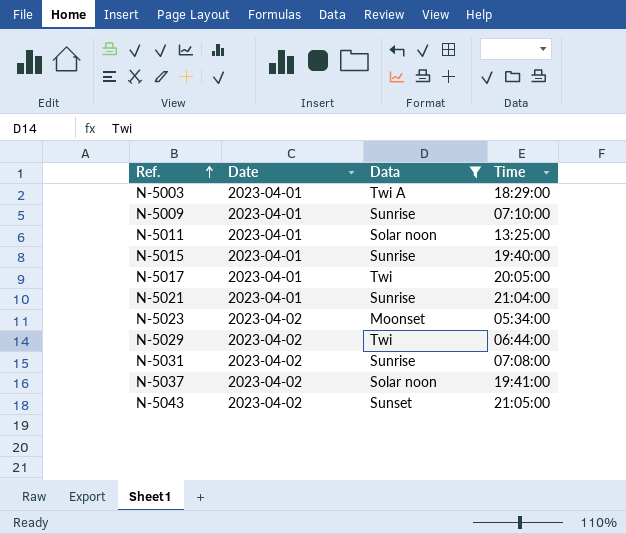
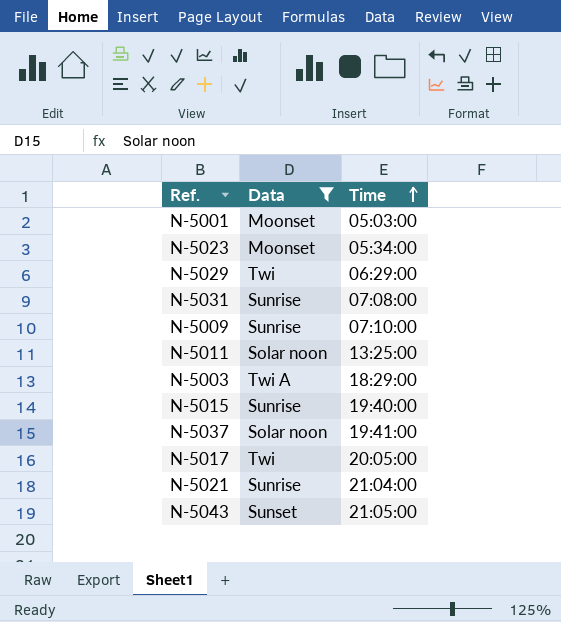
row order: Ref. ascending -> Time ascending
column Date | position: 2 -> none
row N-5001: none -> Moonset | 05:03:00
N-5029 | Time: 06:44:00 -> 06:29:00

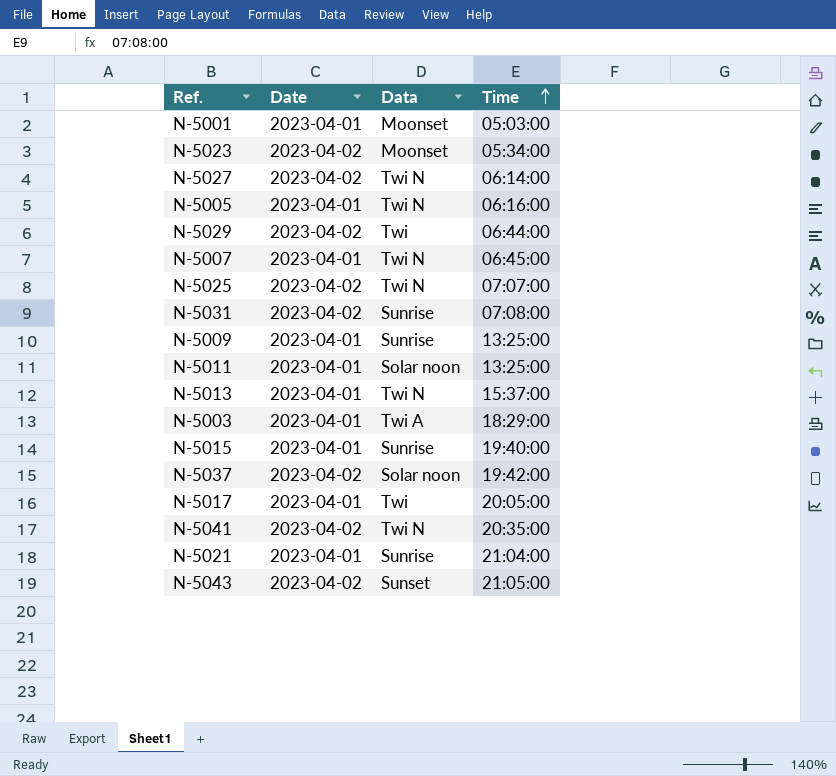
filter: Data != Twi N -> none
column Date | position: none -> 2
N-5029 | Time: 06:29:00 -> 06:44:00
N-5009 | Time: 07:10:00 -> 13:25:00
N-5037 | Time: 19:41:00 -> 19:42:00

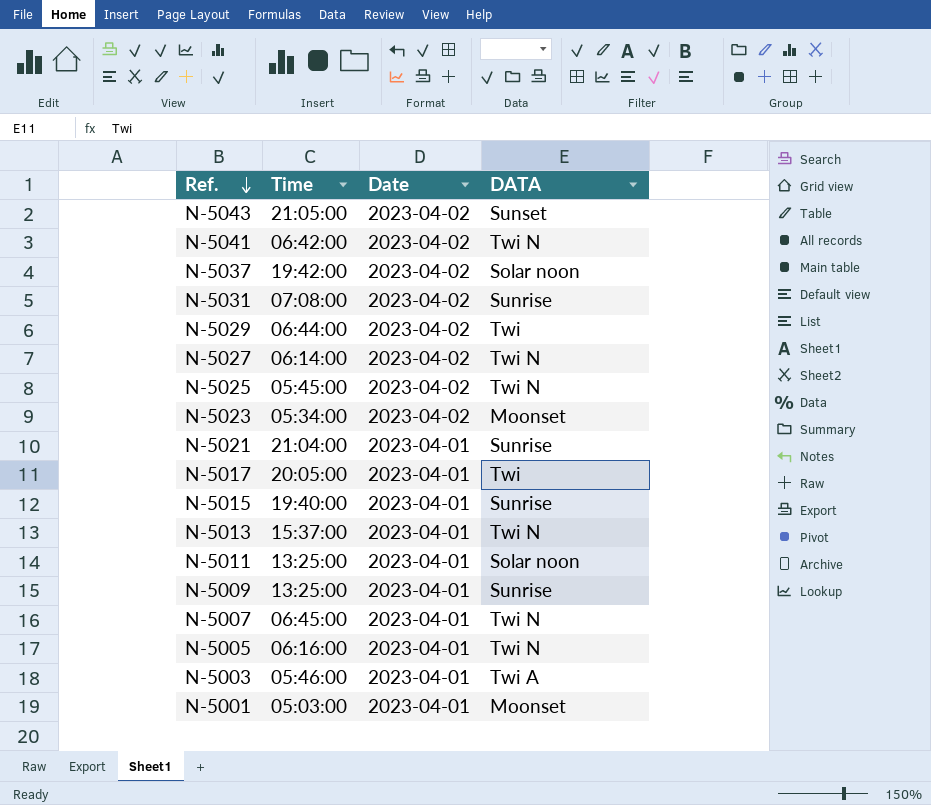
row order: Time ascending -> Ref. descending
column Time | position: 4 -> 2
column name: Data -> DATA
N-5041 | Time: 20:35:00 -> 06:42:00
N-5025 | Time: 07:07:00 -> 05:45:00
N-5003 | Time: 18:29:00 -> 05:46:00

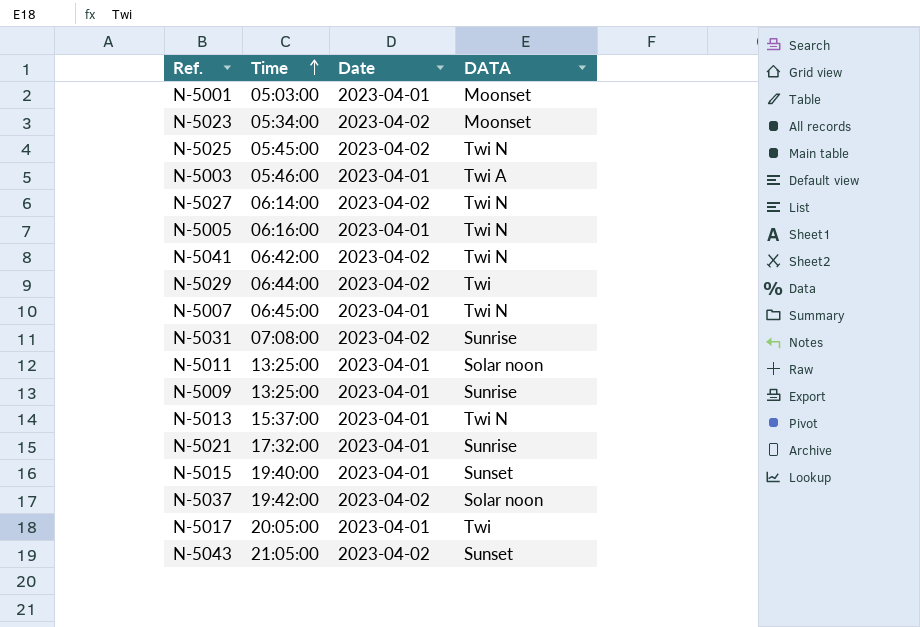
row order: Ref. descending -> Time ascending
N-5021 | Time: 21:04:00 -> 17:32:00
N-5015 | DATA: Sunrise -> Sunset

